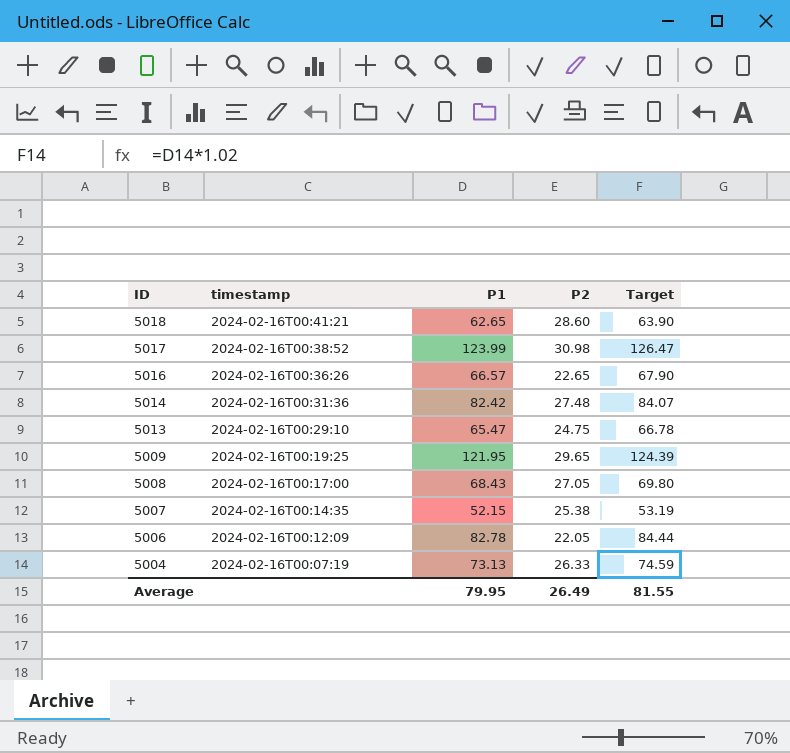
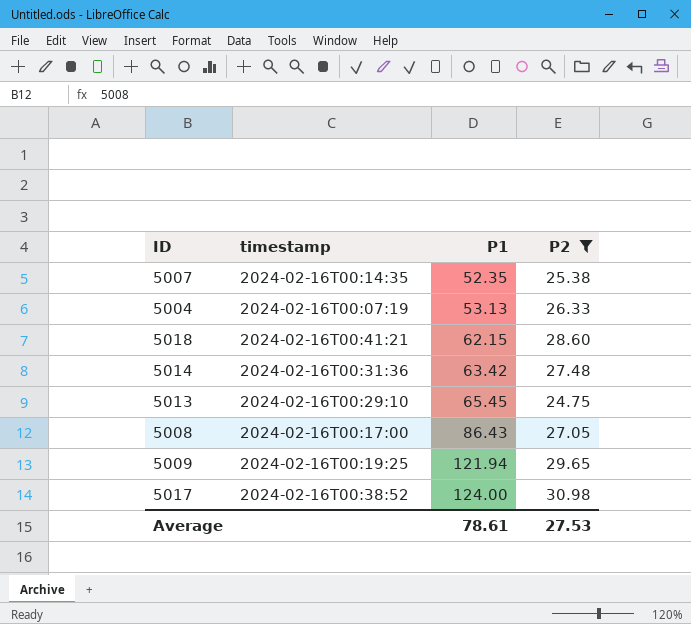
filter: none -> P2 >= 24.75
row order: ID descending -> P1 ascending
column Target | formula: [P1] * 1.02 -> none
5007 | P1: 52.15 -> 52.35
5004 | P1: 73.13 -> 53.13
5018 | P1: 62.65 -> 62.15
5014 | P1: 82.42 -> 63.42
5013 | P1: 65.47 -> 65.45
5008 | P1: 68.43 -> 86.43
5009 | P1: 121.95 -> 121.94
5017 | P1: 123.99 -> 124.00
Average | P1: 79.95 -> 78.61
Average | P2: 26.49 -> 27.53

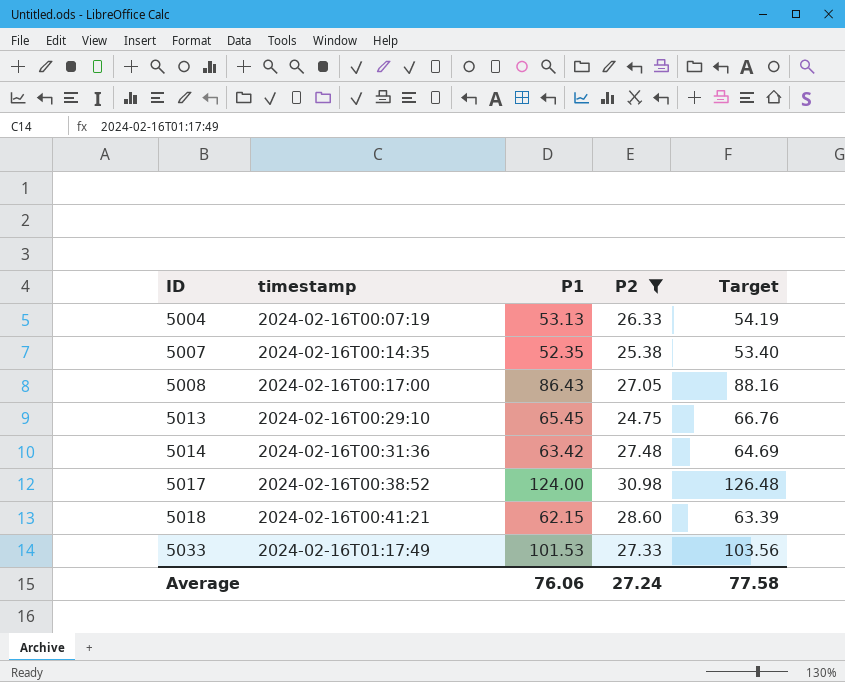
row order: P1 ascending -> ID ascending
column Target | formula: none -> [P1] * 1.02
row 5009: 2024-02-16T00:19:25 | 121.94 | 29.65 -> none
row 5033: none -> 2024-02-16T01:17:49 | 101.53 | 27.33 | 103.56
Average | P1: 78.61 -> 76.06
Average | P2: 27.53 -> 27.24

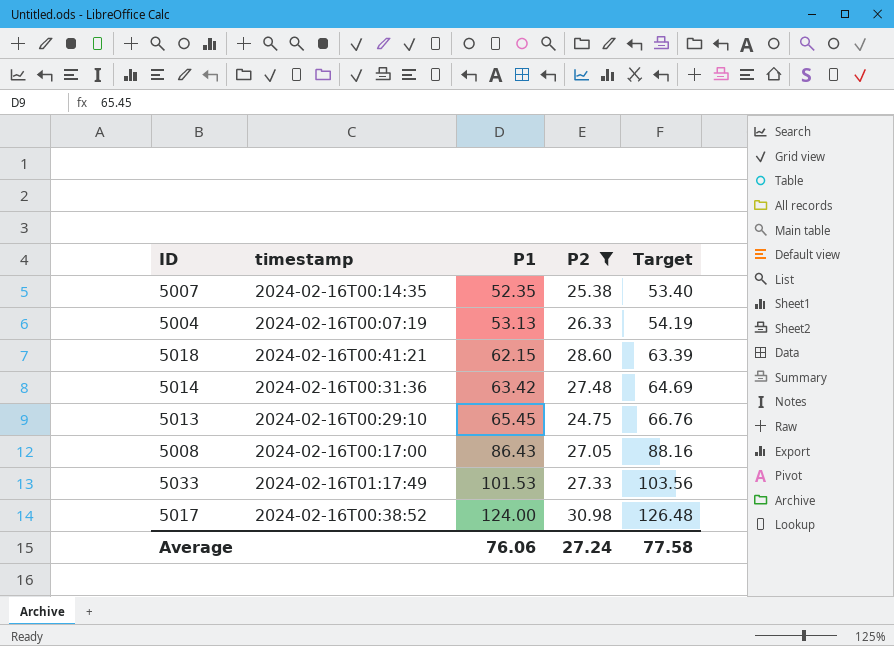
row order: ID ascending -> P1 ascending

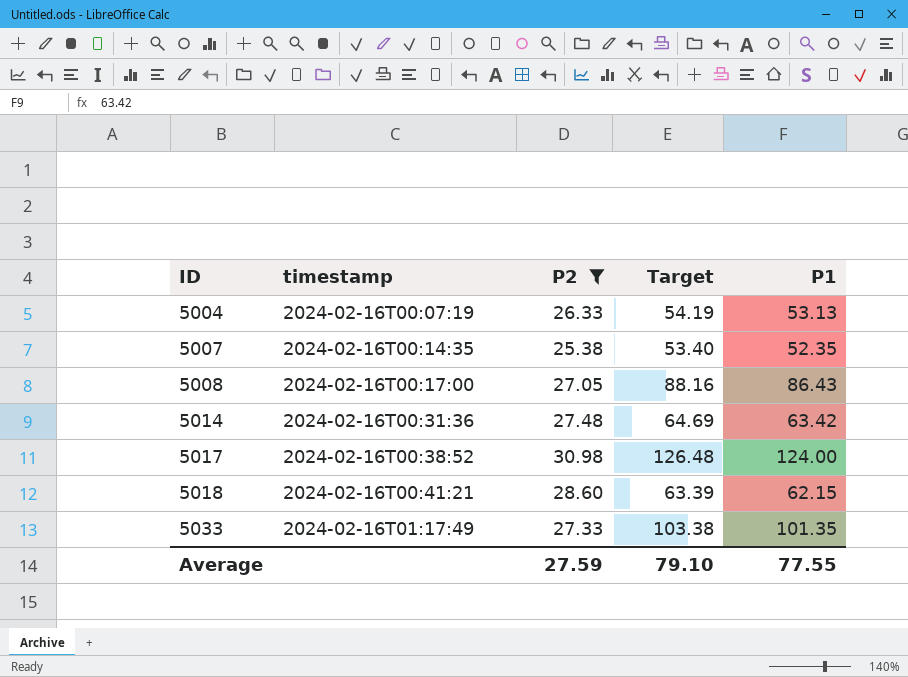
row order: P1 ascending -> ID ascending
column P1 | position: 3 -> 5
row 5013: 2024-02-16T00:29:10 | 65.45 | 24.75 | 66.76 -> none
5033 | Target: 103.56 -> 103.38
5033 | P1: 101.53 -> 101.35
Average | P2: 27.24 -> 27.59
Average | Target: 77.58 -> 79.10
Average | P1: 76.06 -> 77.55

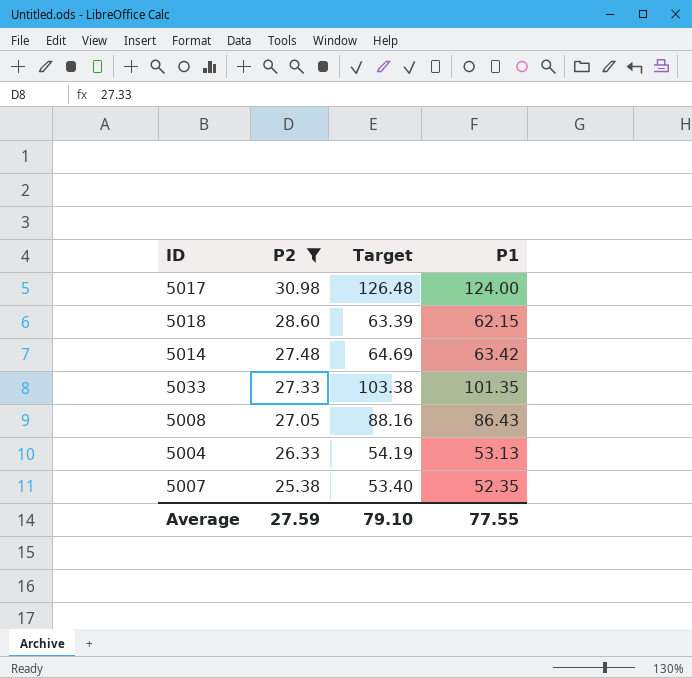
row order: ID ascending -> P2 descending
column timestamp | position: 2 -> none

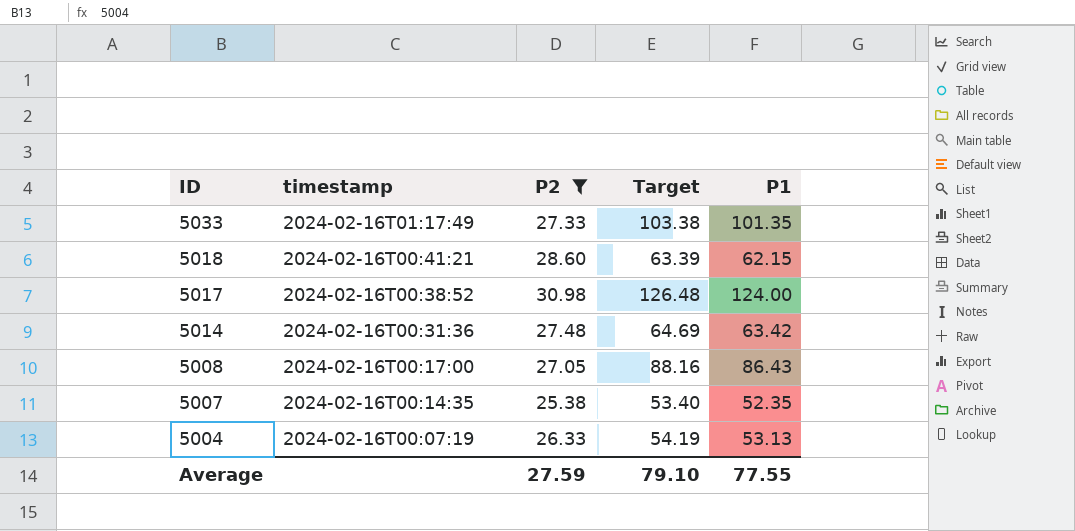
row order: P2 descending -> ID descending
column timestamp | position: none -> 2

